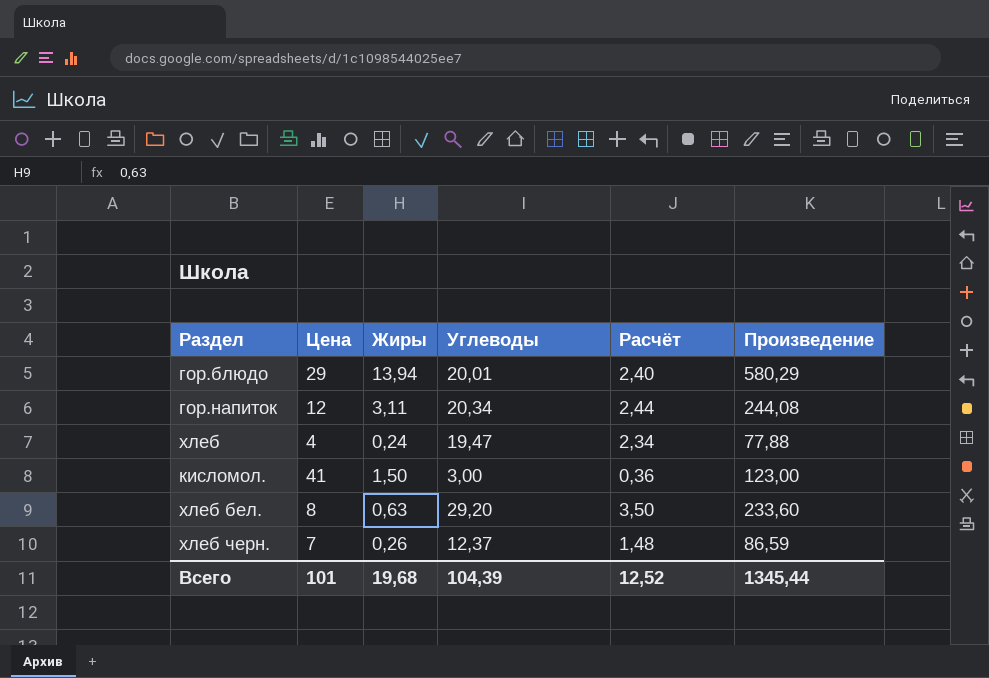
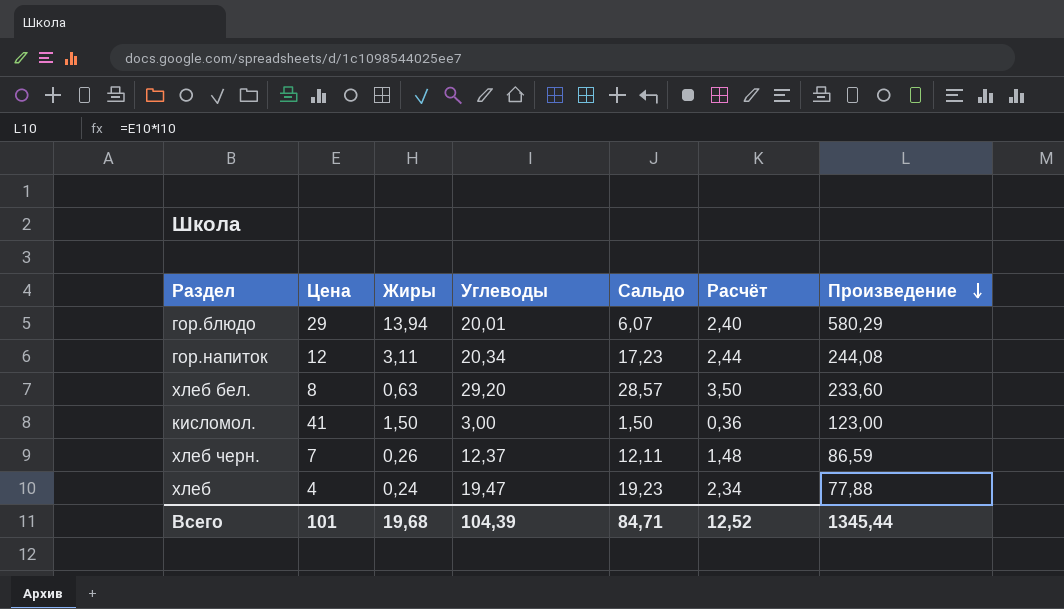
row order: none -> Произведение descending
column Сальдо | formula: none -> [Углеводы] - [Жиры]

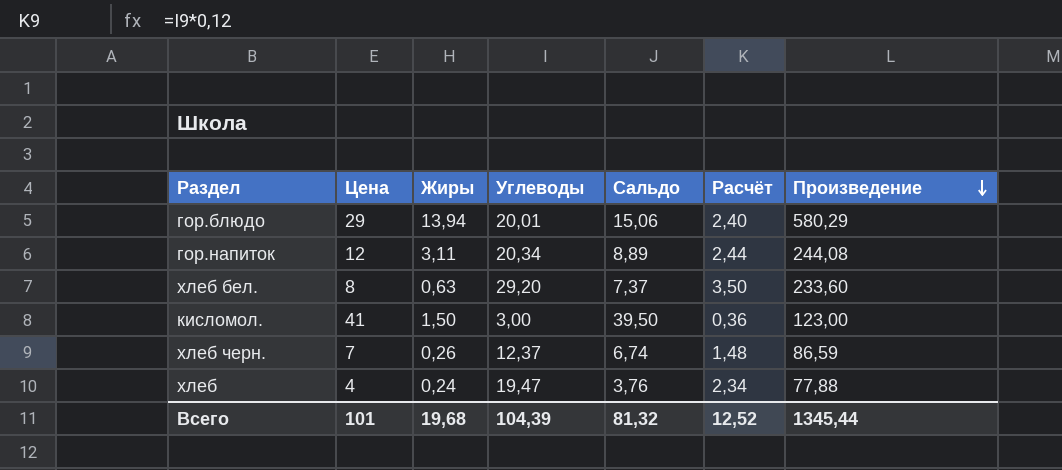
column Сальдо | formula: [Углеводы] - [Жиры] -> [Цена] - [Жиры]
Всего | Сальдо: 84,71 -> 81,32

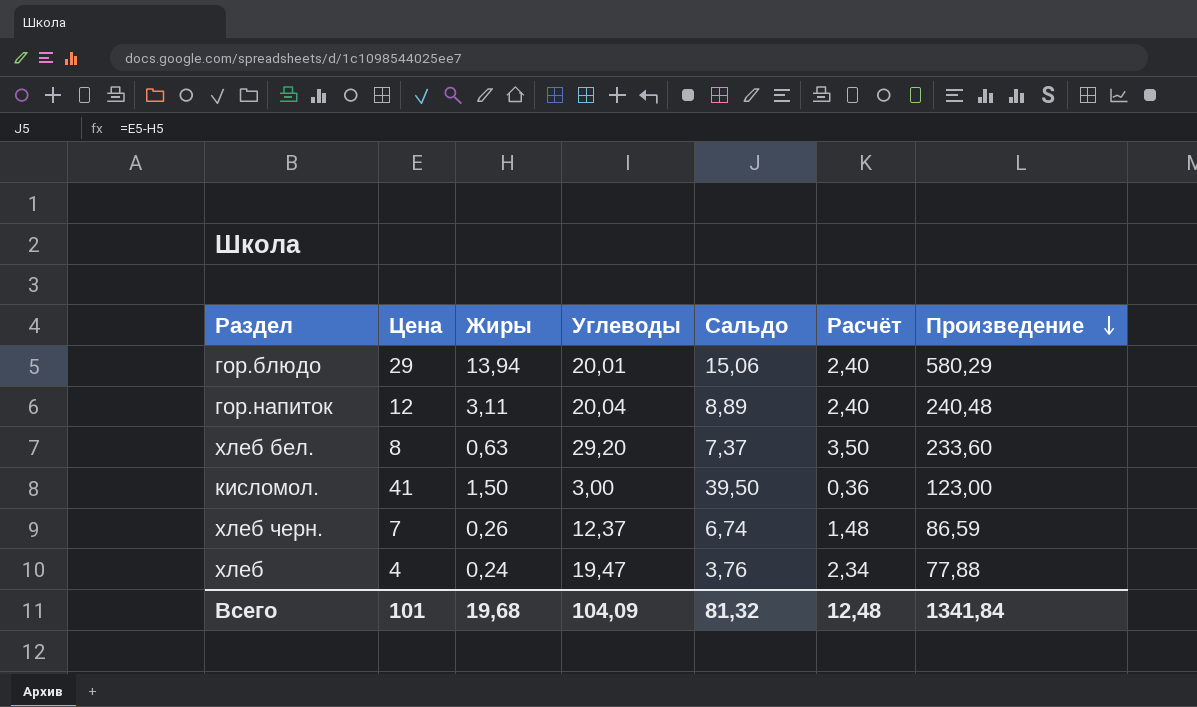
гор.напиток | Углеводы: 20,34 -> 20,04
гор.напиток | Расчёт: 2,44 -> 2,40
гор.напиток | Произведение: 244,08 -> 240,48
Всего | Углеводы: 104,39 -> 104,09
Всего | Расчёт: 12,52 -> 12,48
Всего | Произведение: 1345,44 -> 1341,84

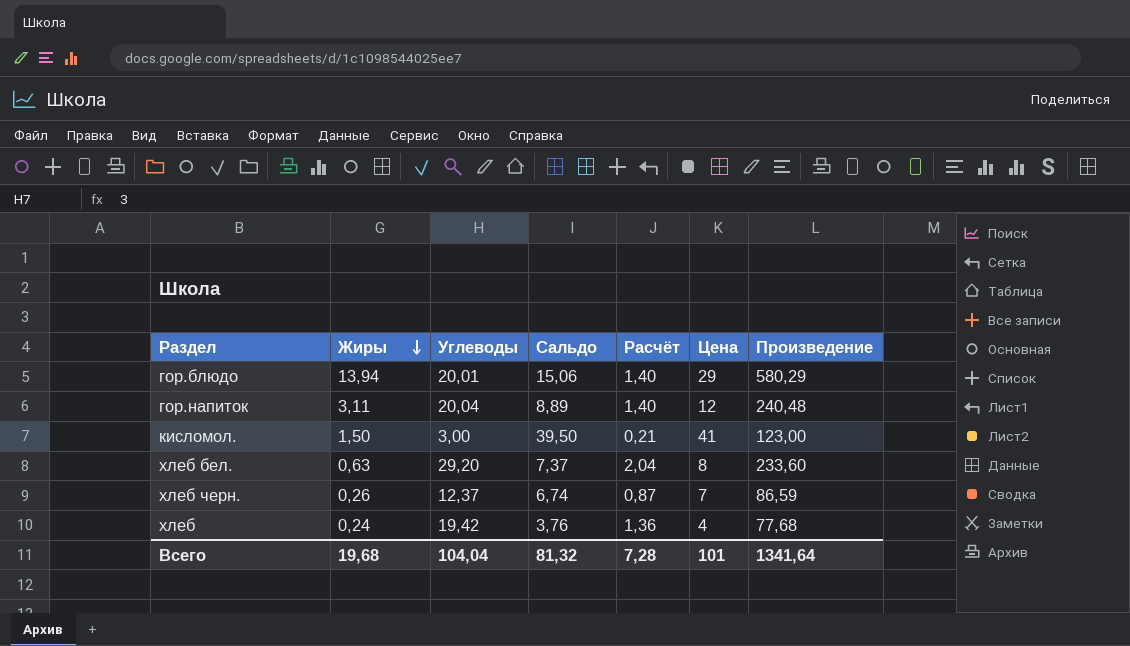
row order: Произведение descending -> Жиры descending
column Расчёт | formula: [Углеводы] * 0,12 -> [Углеводы] * 0,07
column Цена | position: 2 -> 6
хлеб | Углеводы: 19,47 -> 19,42
хлеб | Произведение: 77,88 -> 77,68
Всего | Углеводы: 104,09 -> 104,04
Всего | Расчёт: 12,48 -> 7,28
Всего | Произведение: 1341,84 -> 1341,64

